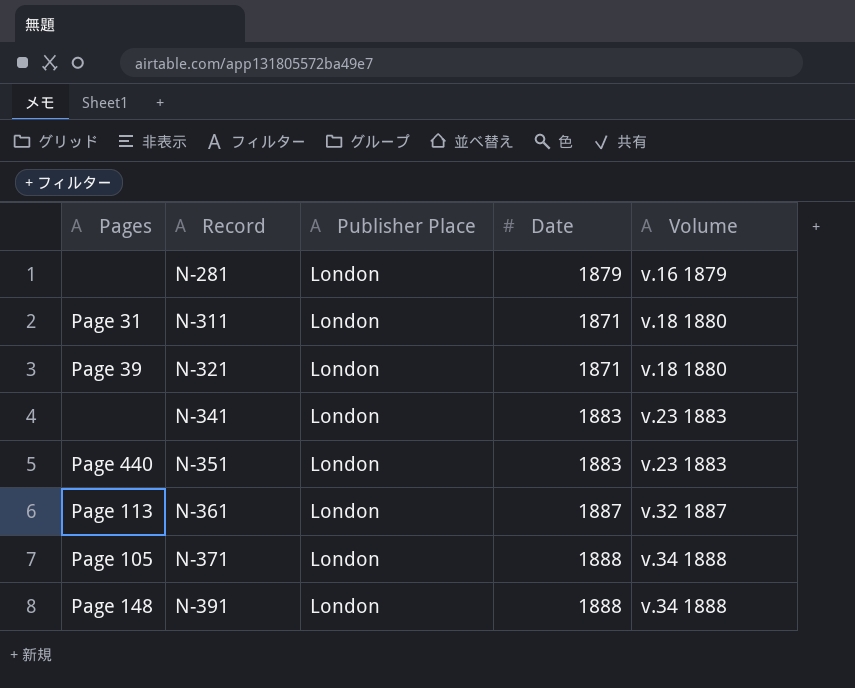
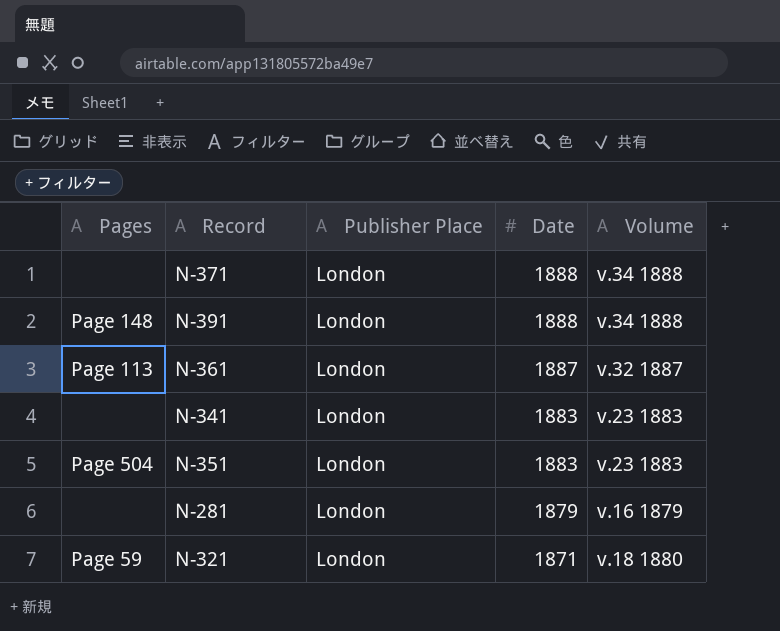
row order: Record ascending -> Date descending
row N-311: Page 31 | London | 1871 | v.18 1880 -> none
N-371 | Pages: Page 105 -> none
N-351 | Pages: Page 440 -> Page 504
N-321 | Pages: Page 39 -> Page 59

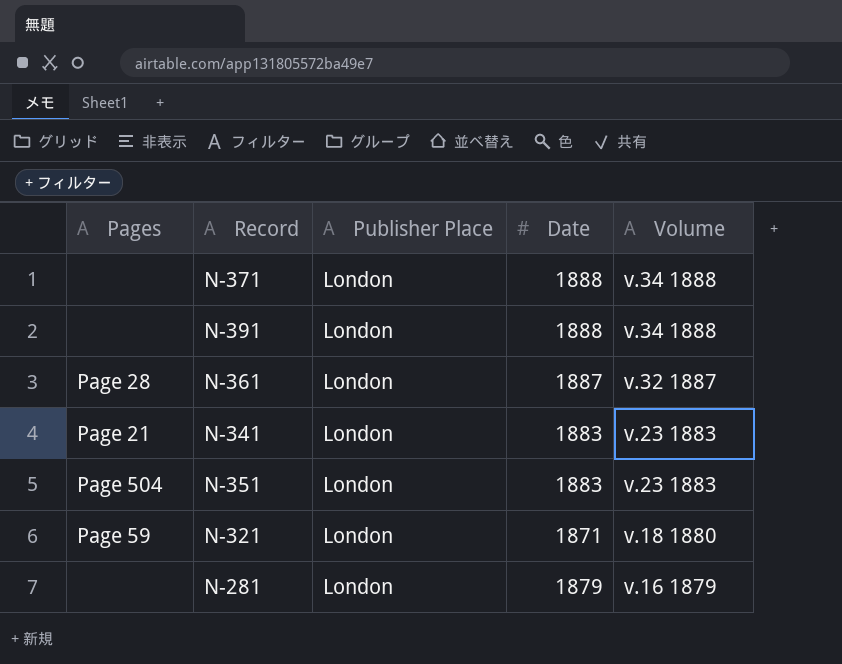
row order: Date descending -> Volume descending
N-391 | Pages: Page 148 -> none
N-361 | Pages: Page 113 -> Page 28
N-341 | Pages: none -> Page 21

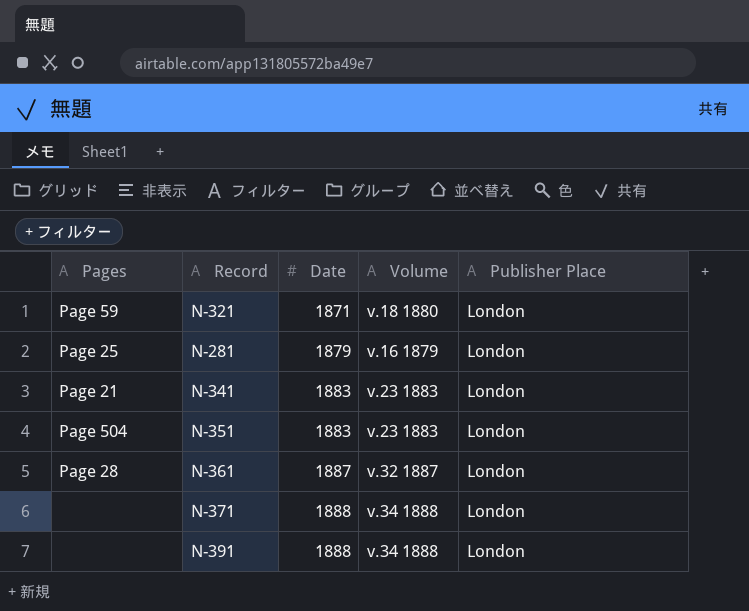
row order: Volume descending -> Date ascending
column Publisher Place | position: 3 -> 5
N-281 | Pages: none -> Page 25

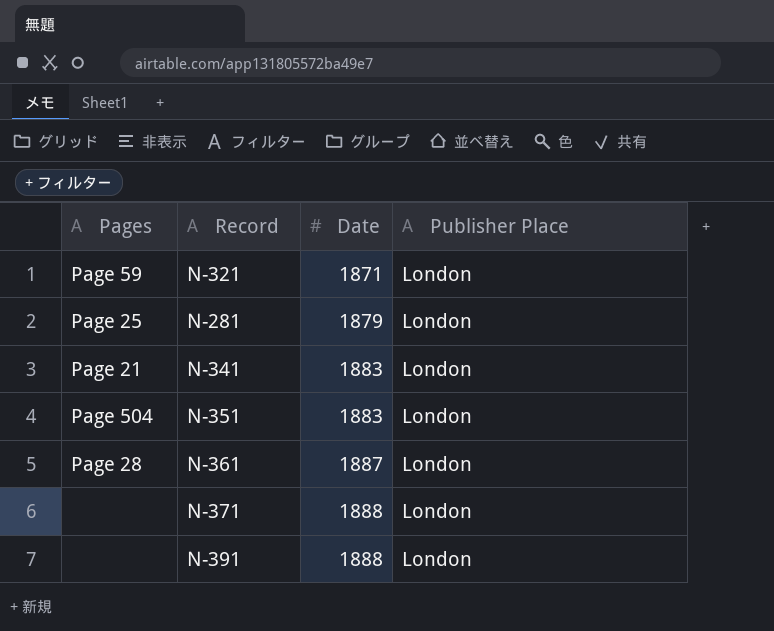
column Volume | position: 4 -> none

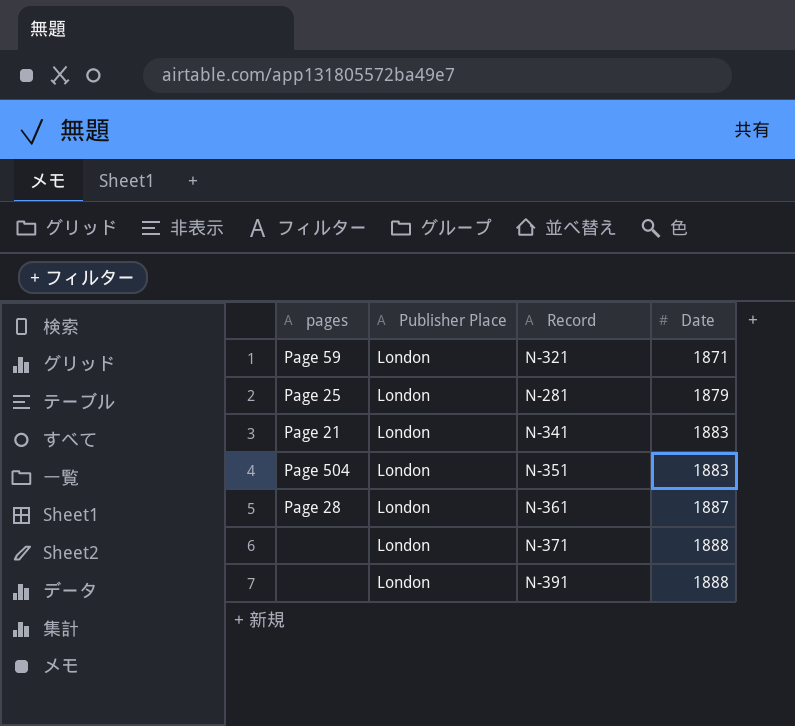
column name: Pages -> pages
column Publisher Place | position: 4 -> 2

